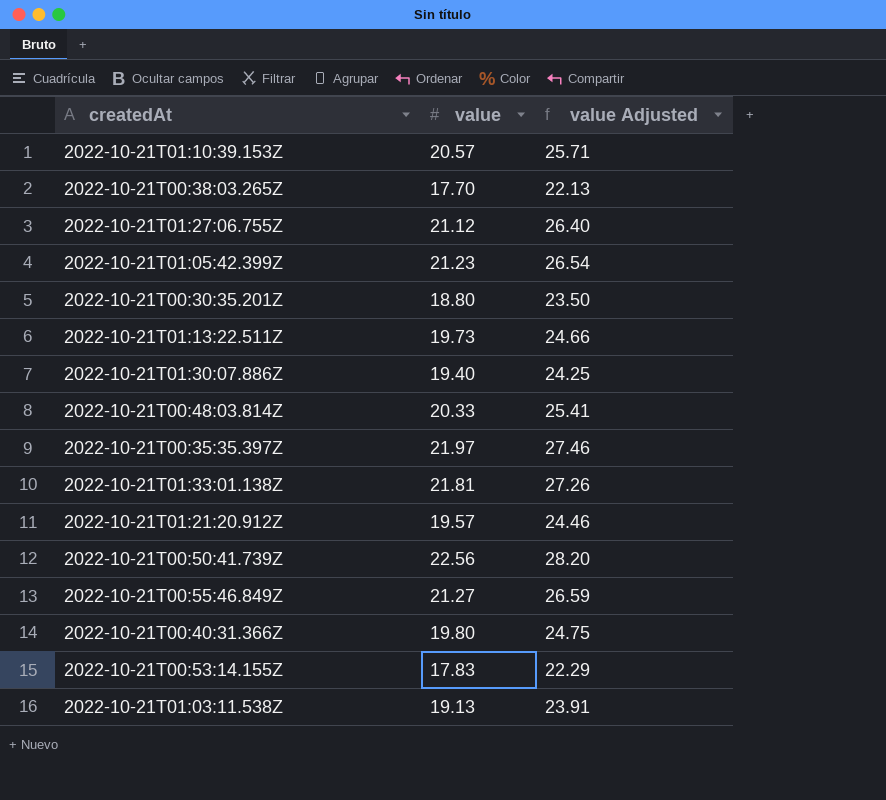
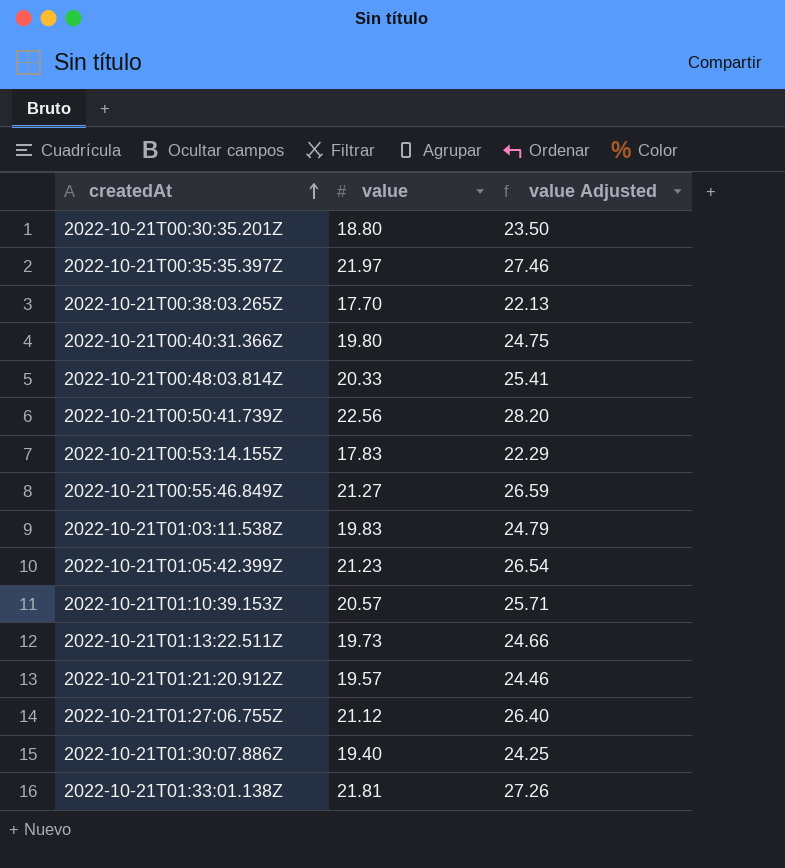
row order: none -> createdAt ascending
2022-10-21T01:03:11.538Z | value: 19.13 -> 19.83
2022-10-21T01:03:11.538Z | value Adjusted: 23.91 -> 24.79

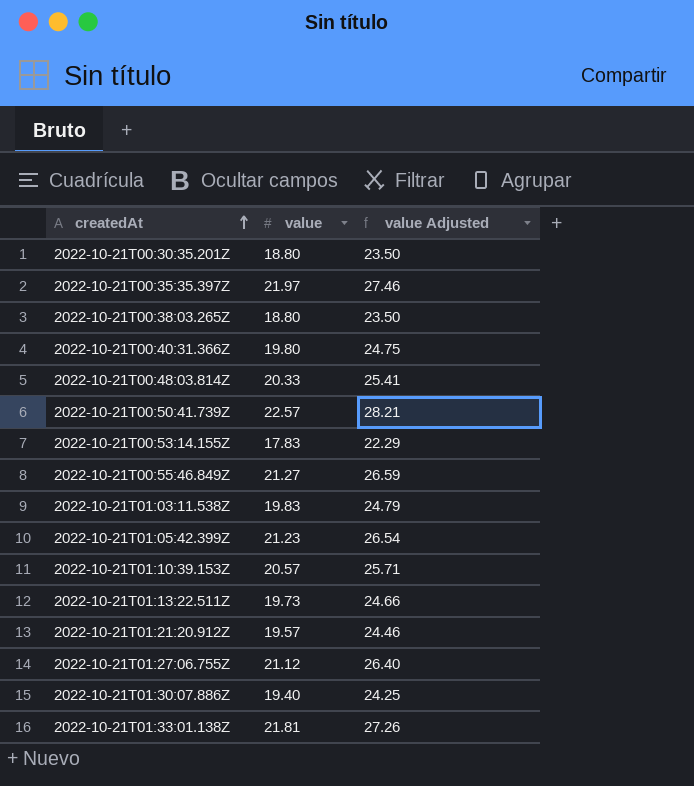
2022-10-21T00:38:03.265Z | value: 17.70 -> 18.80
2022-10-21T00:38:03.265Z | value Adjusted: 22.13 -> 23.50
2022-10-21T00:50:41.739Z | value: 22.56 -> 22.57
2022-10-21T00:50:41.739Z | value Adjusted: 28.20 -> 28.21

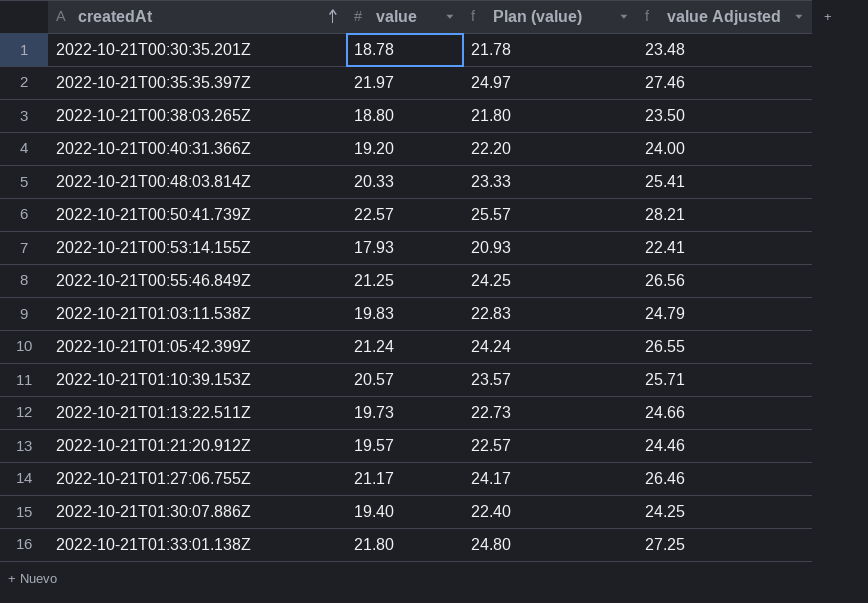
column Plan (value) | formula: none -> [value] + 3
2022-10-21T00:30:35.201Z | value: 18.80 -> 18.78
2022-10-21T00:30:35.201Z | value Adjusted: 23.50 -> 23.48
2022-10-21T00:40:31.366Z | value: 19.80 -> 19.20
2022-10-21T00:40:31.366Z | value Adjusted: 24.75 -> 24.00
2022-10-21T00:53:14.155Z | value: 17.83 -> 17.93
2022-10-21T00:53:14.155Z | value Adjusted: 22.29 -> 22.41
2022-10-21T00:55:46.849Z | value: 21.27 -> 21.25
2022-10-21T00:55:46.849Z | value Adjusted: 26.59 -> 26.56
2022-10-21T01:05:42.399Z | value: 21.23 -> 21.24
2022-10-21T01:05:42.399Z | value Adjusted: 26.54 -> 26.55
2022-10-21T01:27:06.755Z | value: 21.12 -> 21.17
2022-10-21T01:27:06.755Z | value Adjusted: 26.40 -> 26.46
2022-10-21T01:33:01.138Z | value: 21.81 -> 21.80
2022-10-21T01:33:01.138Z | value Adjusted: 27.26 -> 27.25

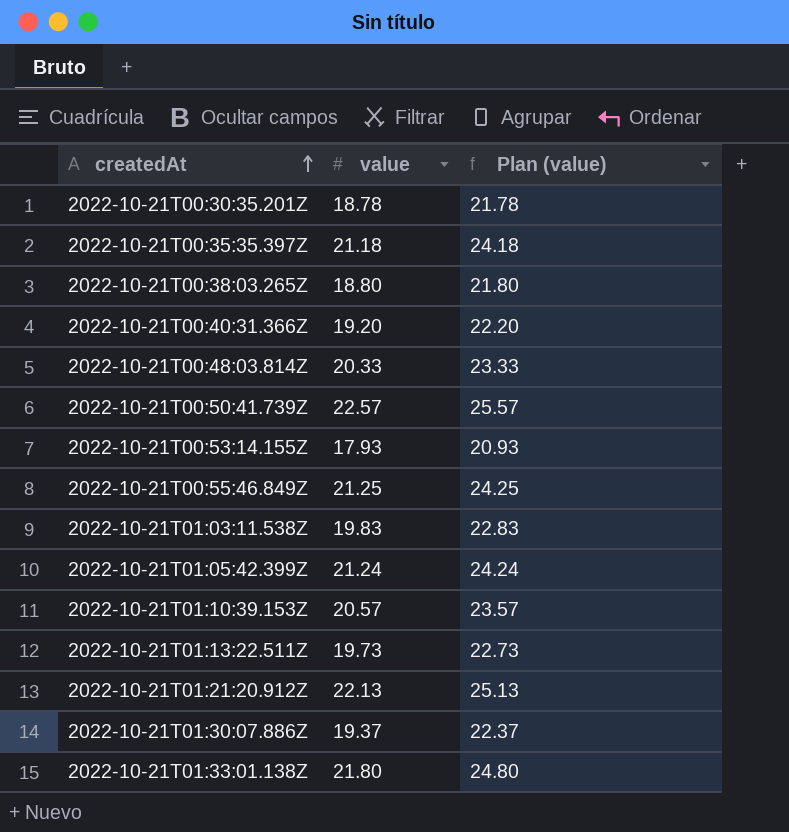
column value Adjusted | formula: [value] * 1.25 -> none
row 2022-10-21T01:27:06.755Z: 21.17 | 24.17 | 26.46 -> none
2022-10-21T00:35:35.397Z | value: 21.97 -> 21.18
2022-10-21T00:35:35.397Z | Plan (value): 24.97 -> 24.18
2022-10-21T01:21:20.912Z | value: 19.57 -> 22.13
2022-10-21T01:21:20.912Z | Plan (value): 22.57 -> 25.13
2022-10-21T01:30:07.886Z | value: 19.40 -> 19.37
2022-10-21T01:30:07.886Z | Plan (value): 22.40 -> 22.37

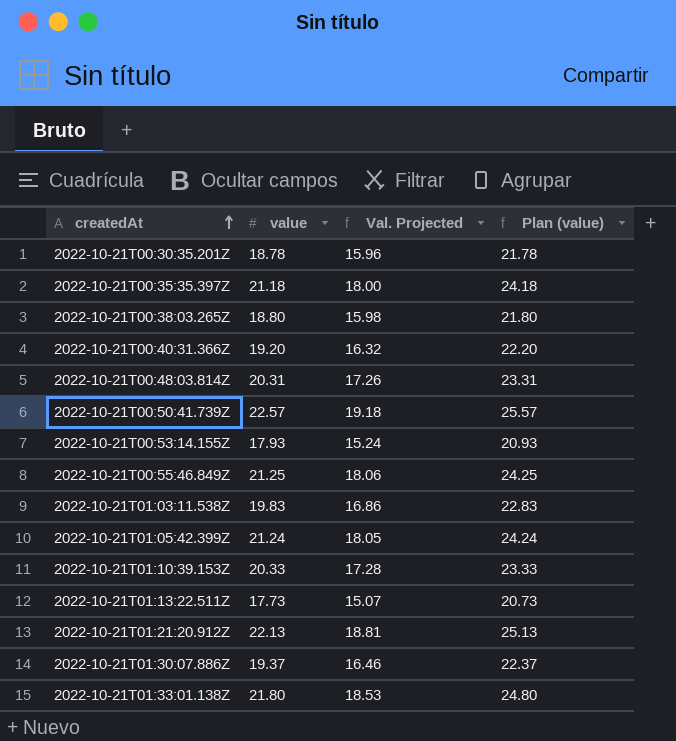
column Val. Projected | formula: none -> [value] * 0.85
2022-10-21T00:48:03.814Z | value: 20.33 -> 20.31
2022-10-21T00:48:03.814Z | Plan (value): 23.33 -> 23.31
2022-10-21T01:10:39.153Z | value: 20.57 -> 20.33
2022-10-21T01:10:39.153Z | Plan (value): 23.57 -> 23.33
2022-10-21T01:13:22.511Z | value: 19.73 -> 17.73
2022-10-21T01:13:22.511Z | Plan (value): 22.73 -> 20.73

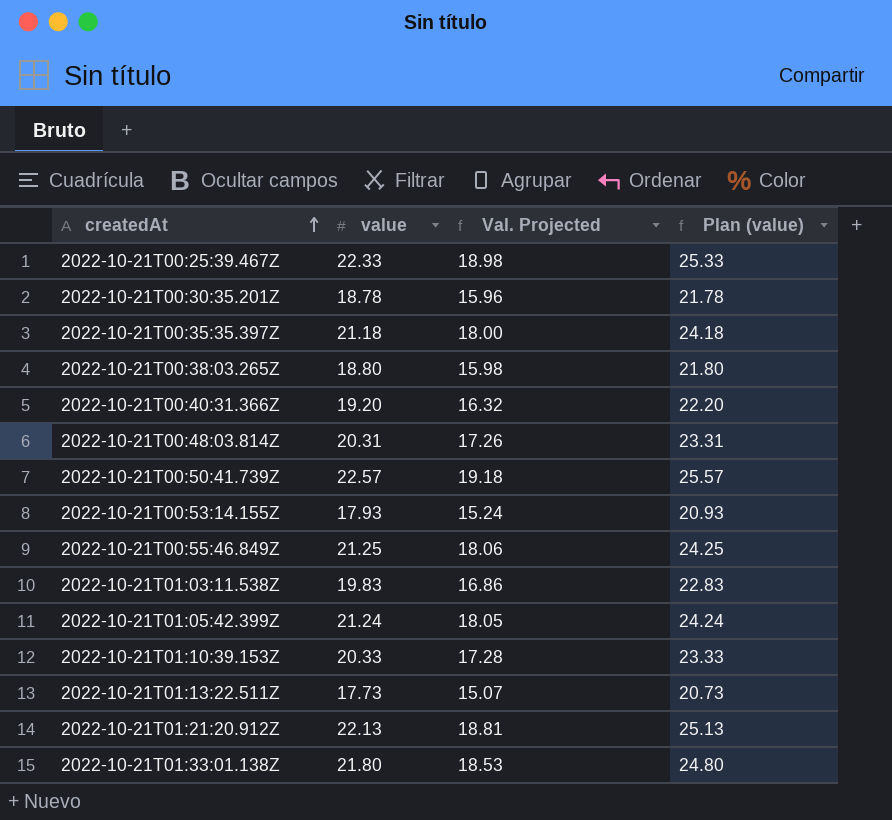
row 2022-10-21T01:30:07.886Z: 19.37 | 16.46 | 22.37 -> none
row 2022-10-21T00:25:39.467Z: none -> 22.33 | 18.98 | 25.33

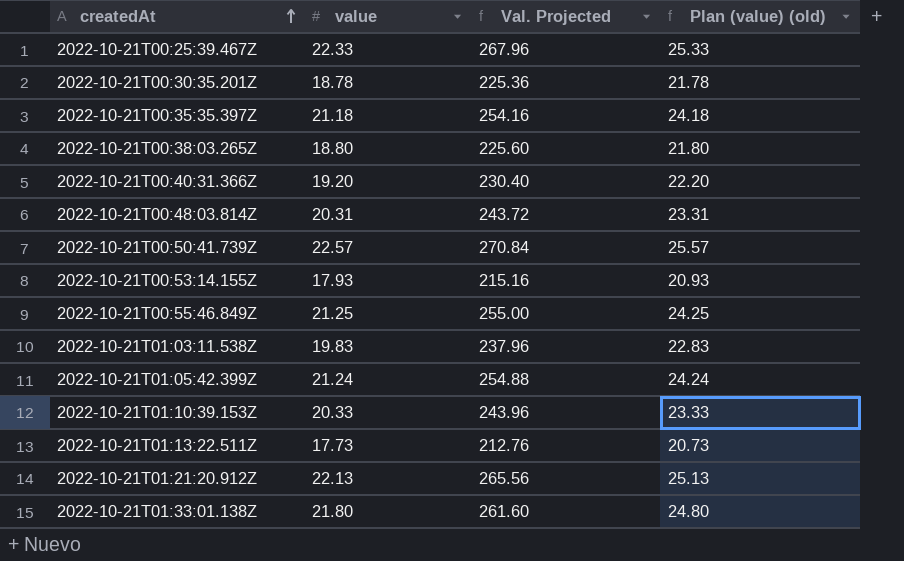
column Val. Projected | formula: [value] * 0.85 -> [value] * 12
column name: Plan (value) -> Plan (value) (old)

